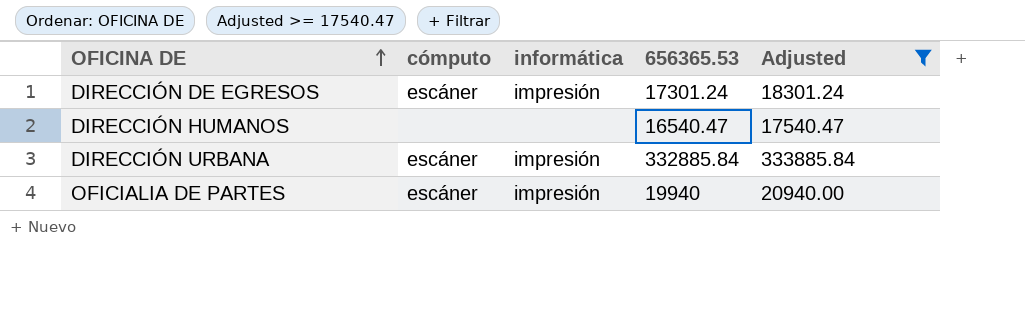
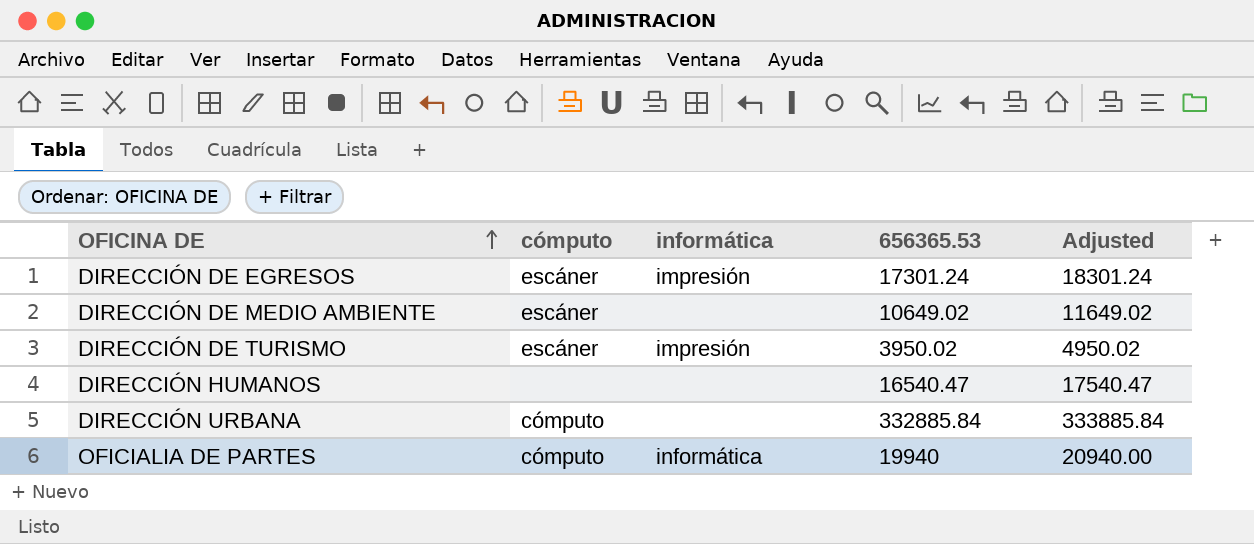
filter: Adjusted >= 17540.47 -> none
DIRECCIÓN URBANA | cómputo: escáner -> cómputo
DIRECCIÓN URBANA | informática: impresión -> none
OFICIALIA DE PARTES | cómputo: escáner -> cómputo
OFICIALIA DE PARTES | informática: impresión -> informática

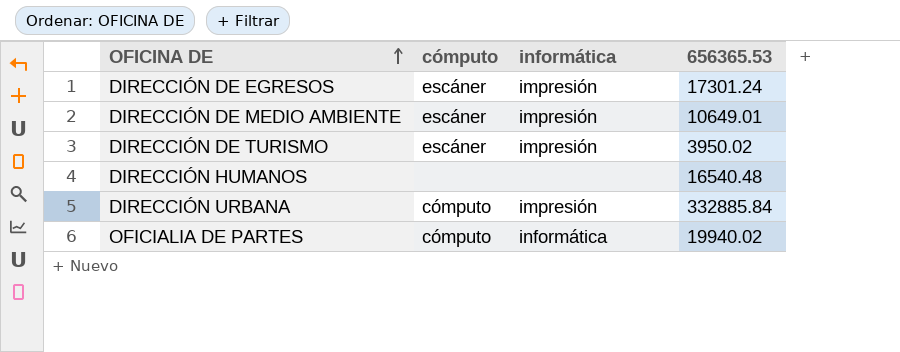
column Adjusted | formula: [656365.53] + 1000 -> none
DIRECCIÓN DE MEDIO AMBIENTE | informática: none -> impresión
DIRECCIÓN DE MEDIO AMBIENTE | 656365.53: 10649.02 -> 10649.01
DIRECCIÓN HUMANOS | 656365.53: 16540.47 -> 16540.48
DIRECCIÓN URBANA | informática: none -> impresión
OFICIALIA DE PARTES | 656365.53: 19940 -> 19940.02

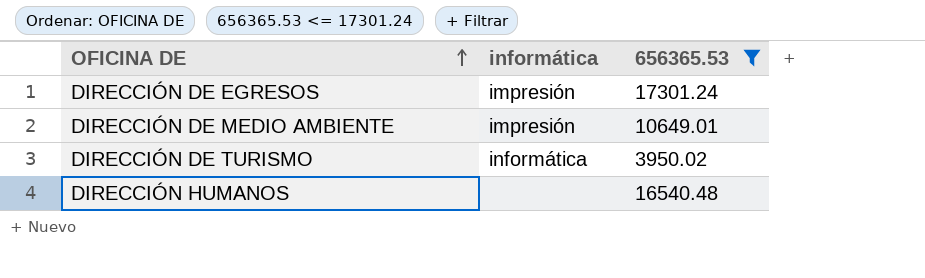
filter: none -> 656365.53 <= 17301.24
column cómputo | position: 2 -> none
DIRECCIÓN DE TURISMO | informática: impresión -> informática

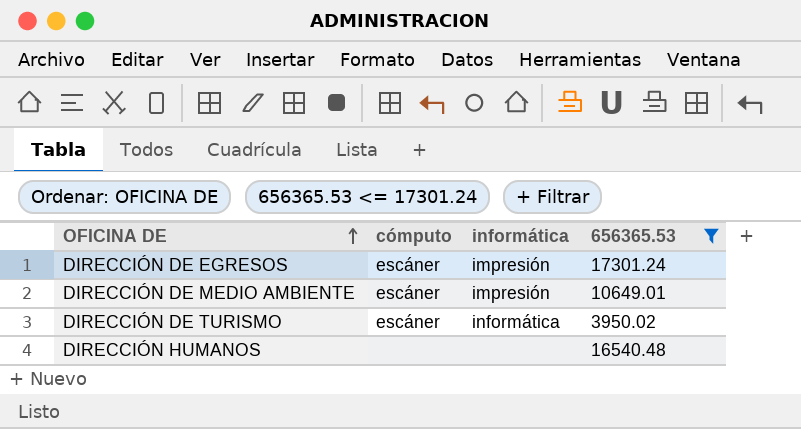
column cómputo | position: none -> 2

